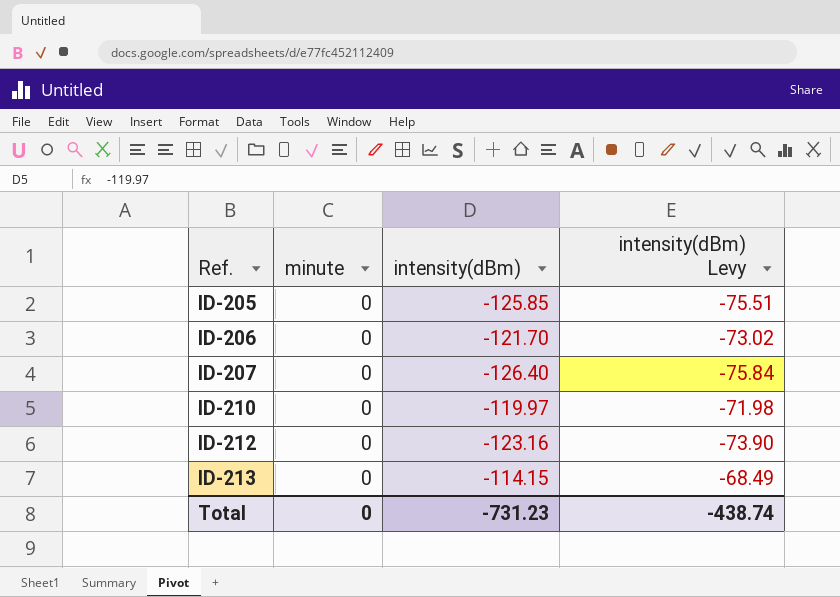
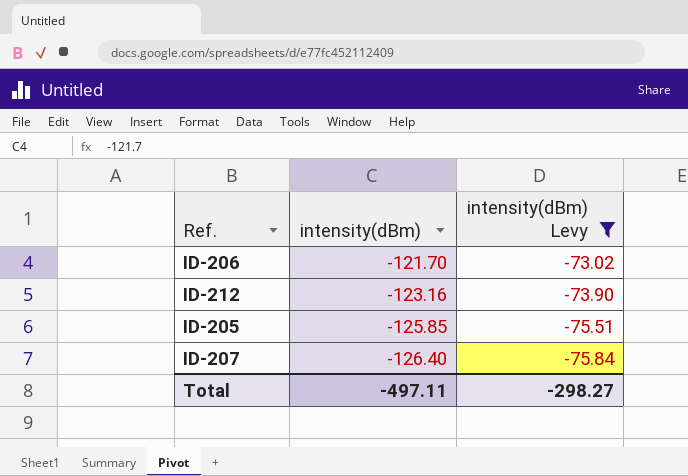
filter: none -> intensity(dBm) Levy <= -73.02
row order: Ref. ascending -> intensity(dBm) descending
column minute | position: 2 -> none
Total | intensity(dBm): -731.23 -> -497.11
Total | intensity(dBm) Levy: -438.74 -> -298.27

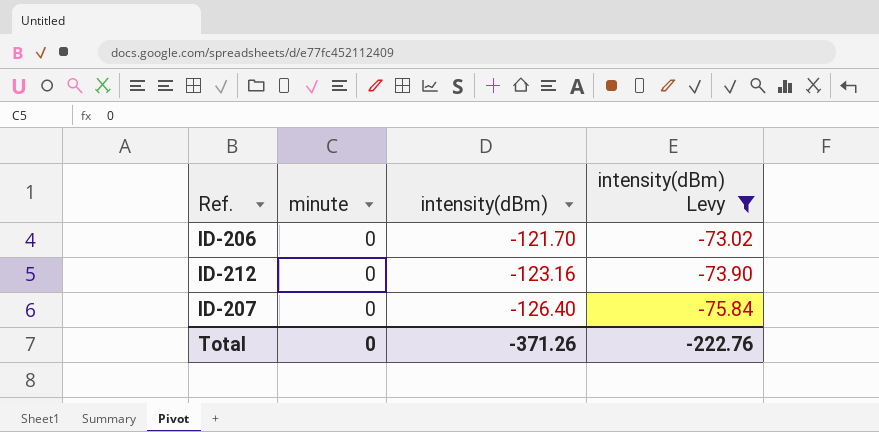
column minute | position: none -> 2
row ID-205: -125.85 | -75.51 -> none
Total | intensity(dBm): -497.11 -> -371.26
Total | intensity(dBm) Levy: -298.27 -> -222.76

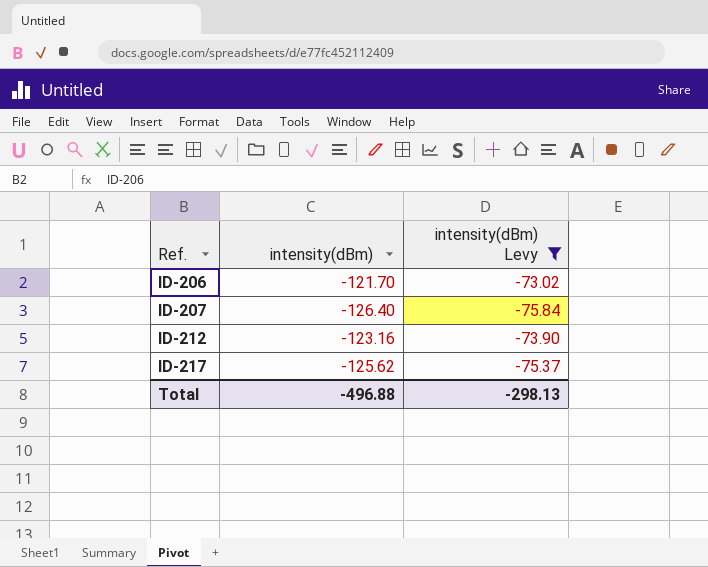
row order: intensity(dBm) descending -> Ref. ascending
column minute | position: 2 -> none
row ID-217: none -> -125.62 | -75.37
Total | intensity(dBm): -371.26 -> -496.88
Total | intensity(dBm) Levy: -222.76 -> -298.13

